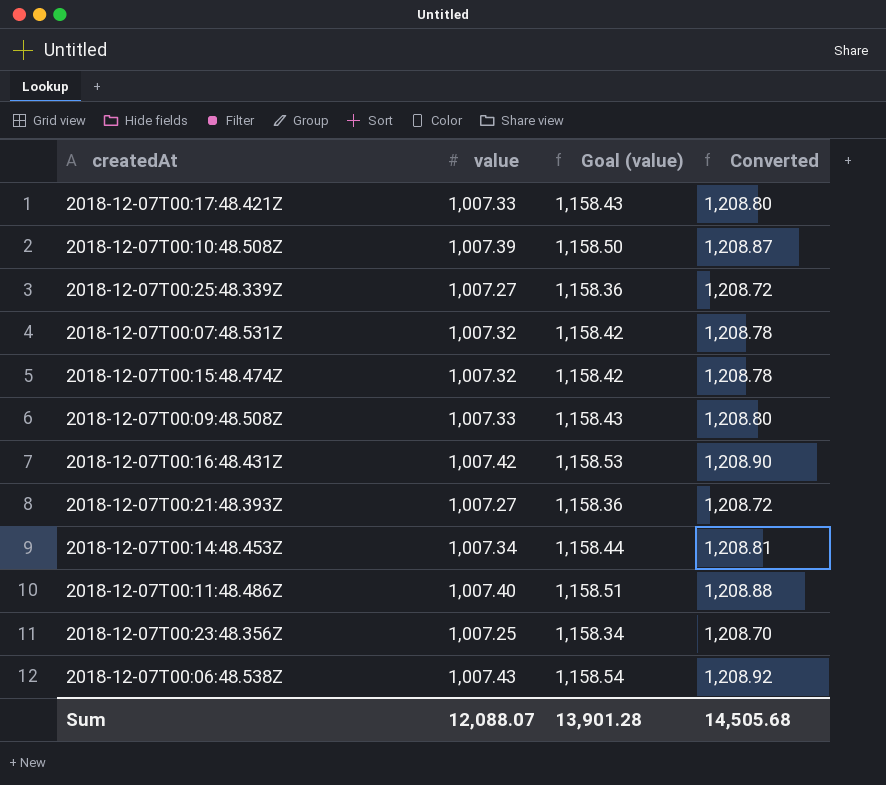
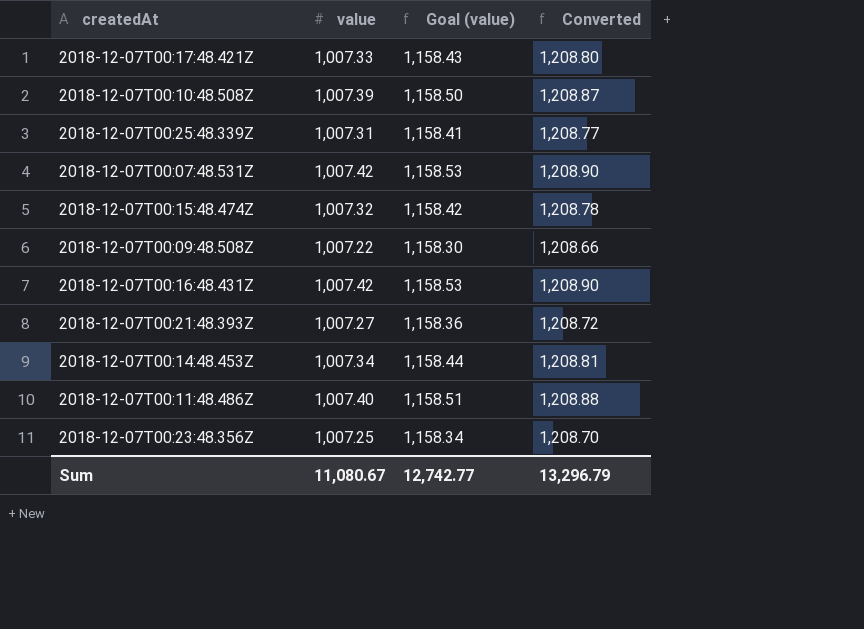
row 2018-12-07T00:06:48.538Z: 1,007.43 | 1,158.54 | 1,208.92 -> none
2018-12-07T00:25:48.339Z | value: 1,007.27 -> 1,007.31
2018-12-07T00:25:48.339Z | Goal (value): 1,158.36 -> 1,158.41
2018-12-07T00:25:48.339Z | Converted: 1,208.72 -> 1,208.77
2018-12-07T00:07:48.531Z | value: 1,007.32 -> 1,007.42
2018-12-07T00:07:48.531Z | Goal (value): 1,158.42 -> 1,158.53
2018-12-07T00:07:48.531Z | Converted: 1,208.78 -> 1,208.90
2018-12-07T00:09:48.508Z | value: 1,007.33 -> 1,007.22
2018-12-07T00:09:48.508Z | Goal (value): 1,158.43 -> 1,158.30
2018-12-07T00:09:48.508Z | Converted: 1,208.80 -> 1,208.66
Sum | value: 12,088.07 -> 11,080.67
Sum | Goal (value): 13,901.28 -> 12,742.77
Sum | Converted: 14,505.68 -> 13,296.79

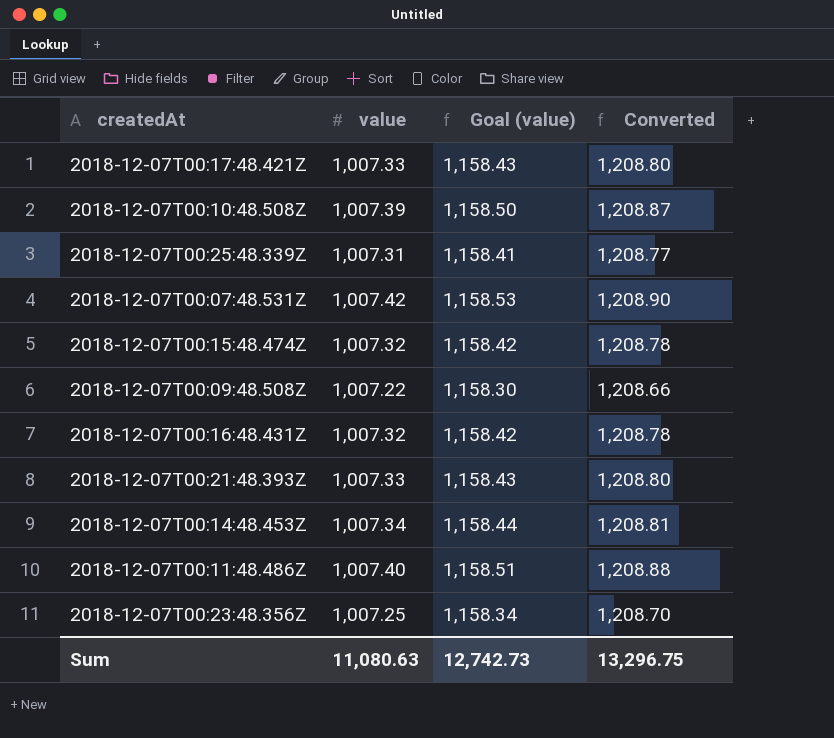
2018-12-07T00:16:48.431Z | value: 1,007.42 -> 1,007.32
2018-12-07T00:16:48.431Z | Goal (value): 1,158.53 -> 1,158.42
2018-12-07T00:16:48.431Z | Converted: 1,208.90 -> 1,208.78
2018-12-07T00:21:48.393Z | value: 1,007.27 -> 1,007.33
2018-12-07T00:21:48.393Z | Goal (value): 1,158.36 -> 1,158.43
2018-12-07T00:21:48.393Z | Converted: 1,208.72 -> 1,208.80
Sum | value: 11,080.67 -> 11,080.63
Sum | Goal (value): 12,742.77 -> 12,742.73
Sum | Converted: 13,296.79 -> 13,296.75

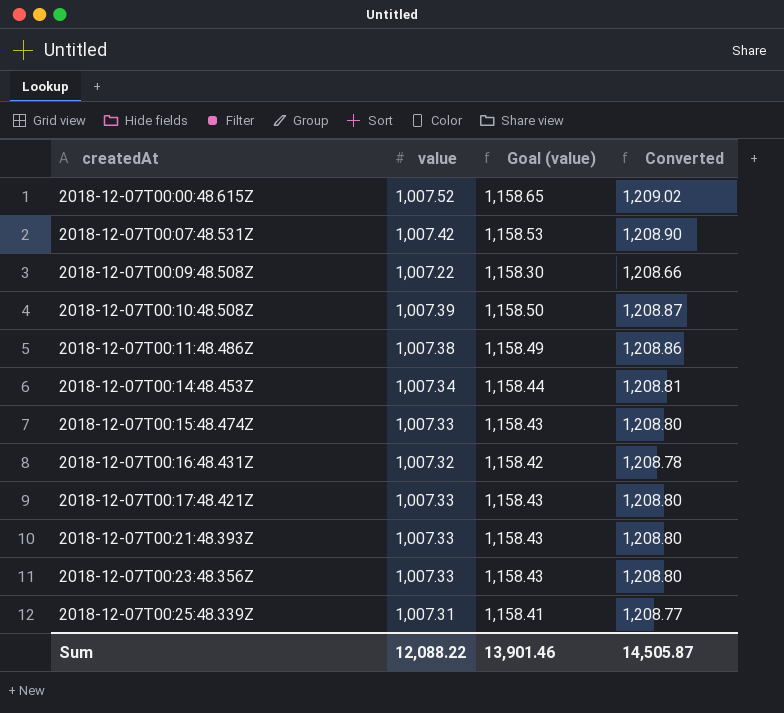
row order: none -> createdAt ascending
row 2018-12-07T00:00:48.615Z: none -> 1,007.52 | 1,158.65 | 1,209.02
2018-12-07T00:11:48.486Z | value: 1,007.40 -> 1,007.38
2018-12-07T00:11:48.486Z | Goal (value): 1,158.51 -> 1,158.49
2018-12-07T00:11:48.486Z | Converted: 1,208.88 -> 1,208.86
2018-12-07T00:15:48.474Z | value: 1,007.32 -> 1,007.33
2018-12-07T00:15:48.474Z | Goal (value): 1,158.42 -> 1,158.43
2018-12-07T00:15:48.474Z | Converted: 1,208.78 -> 1,208.80
2018-12-07T00:23:48.356Z | value: 1,007.25 -> 1,007.33
2018-12-07T00:23:48.356Z | Goal (value): 1,158.34 -> 1,158.43
2018-12-07T00:23:48.356Z | Converted: 1,208.70 -> 1,208.80
Sum | value: 11,080.63 -> 12,088.22
Sum | Goal (value): 12,742.73 -> 13,901.46
Sum | Converted: 13,296.75 -> 14,505.87

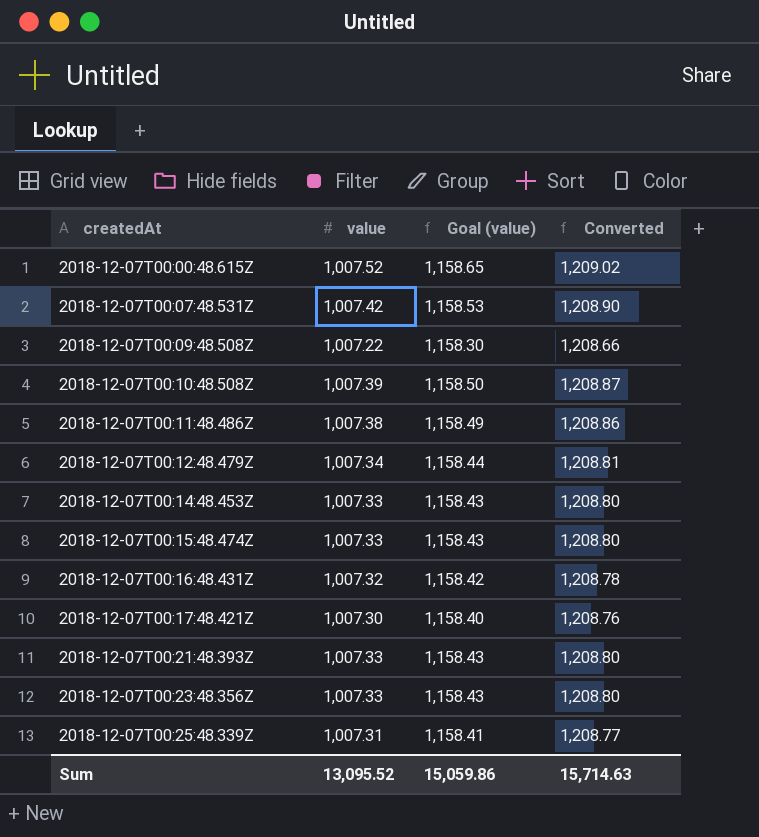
row 2018-12-07T00:12:48.479Z: none -> 1,007.34 | 1,158.44 | 1,208.81
2018-12-07T00:14:48.453Z | value: 1,007.34 -> 1,007.33
2018-12-07T00:14:48.453Z | Goal (value): 1,158.44 -> 1,158.43
2018-12-07T00:14:48.453Z | Converted: 1,208.81 -> 1,208.80
2018-12-07T00:17:48.421Z | value: 1,007.33 -> 1,007.30
2018-12-07T00:17:48.421Z | Goal (value): 1,158.43 -> 1,158.40
2018-12-07T00:17:48.421Z | Converted: 1,208.80 -> 1,208.76
Sum | value: 12,088.22 -> 13,095.52
Sum | Goal (value): 13,901.46 -> 15,059.86
Sum | Converted: 14,505.87 -> 15,714.63

